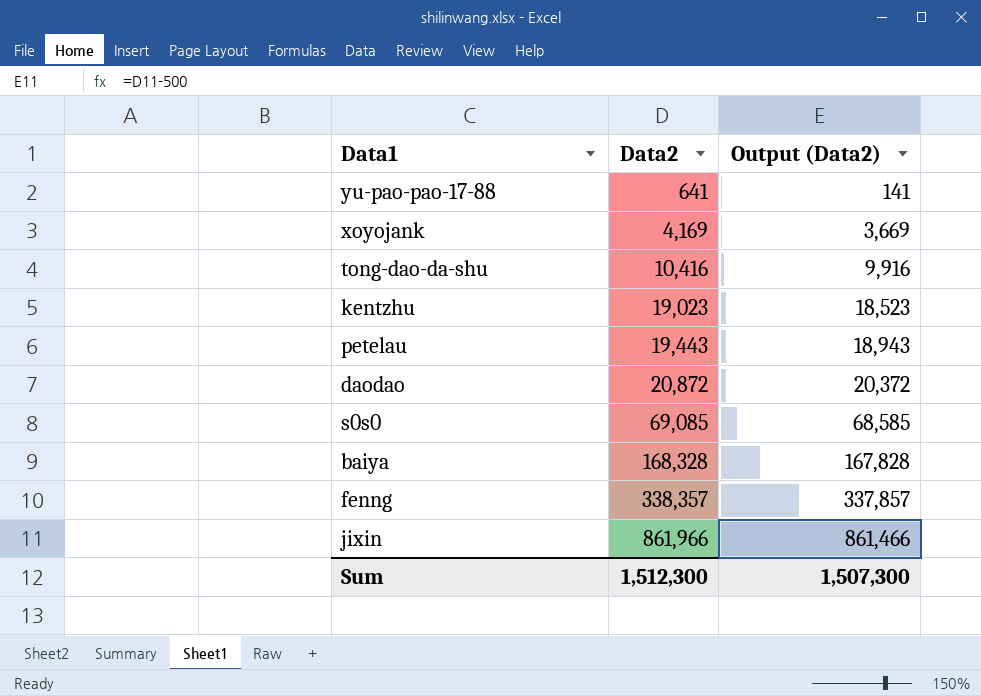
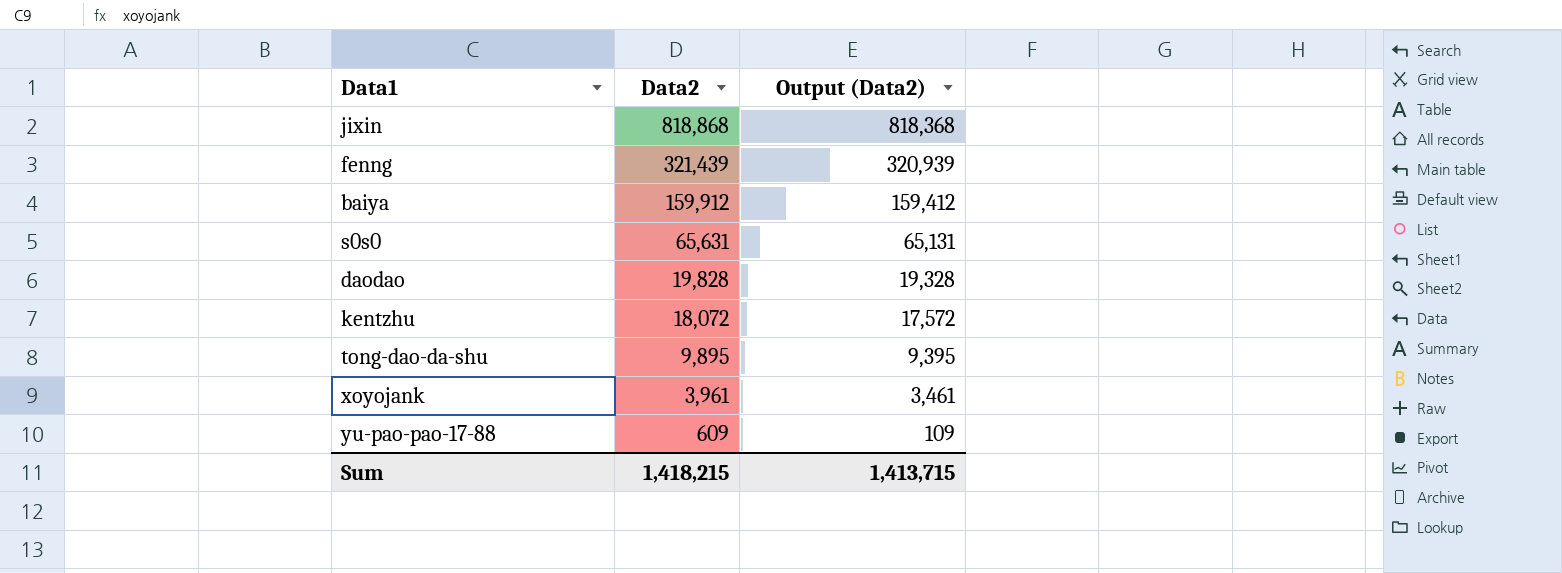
row order: Data2 ascending -> Data2 descending
row petelau: 19,443 | 18,943 -> none
jixin | Data2: 861,966 -> 818,868
jixin | Output (Data2): 861,466 -> 818,368
fenng | Data2: 338,357 -> 321,439
fenng | Output (Data2): 337,857 -> 320,939
baiya | Data2: 168,328 -> 159,912
baiya | Output (Data2): 167,828 -> 159,412
s0s0 | Data2: 69,085 -> 65,631
s0s0 | Output (Data2): 68,585 -> 65,131
daodao | Data2: 20,872 -> 19,828
daodao | Output (Data2): 20,372 -> 19,328
kentzhu | Data2: 19,023 -> 18,072
kentzhu | Output (Data2): 18,523 -> 17,572
tong-dao-da-shu | Data2: 10,416 -> 9,895
tong-dao-da-shu | Output (Data2): 9,916 -> 9,395
xoyojank | Data2: 4,169 -> 3,961
xoyojank | Output (Data2): 3,669 -> 3,461
yu-pao-pao-17-88 | Data2: 641 -> 609
yu-pao-pao-17-88 | Output (Data2): 141 -> 109
Sum | Data2: 1,512,300 -> 1,418,215
Sum | Output (Data2): 1,507,300 -> 1,413,715

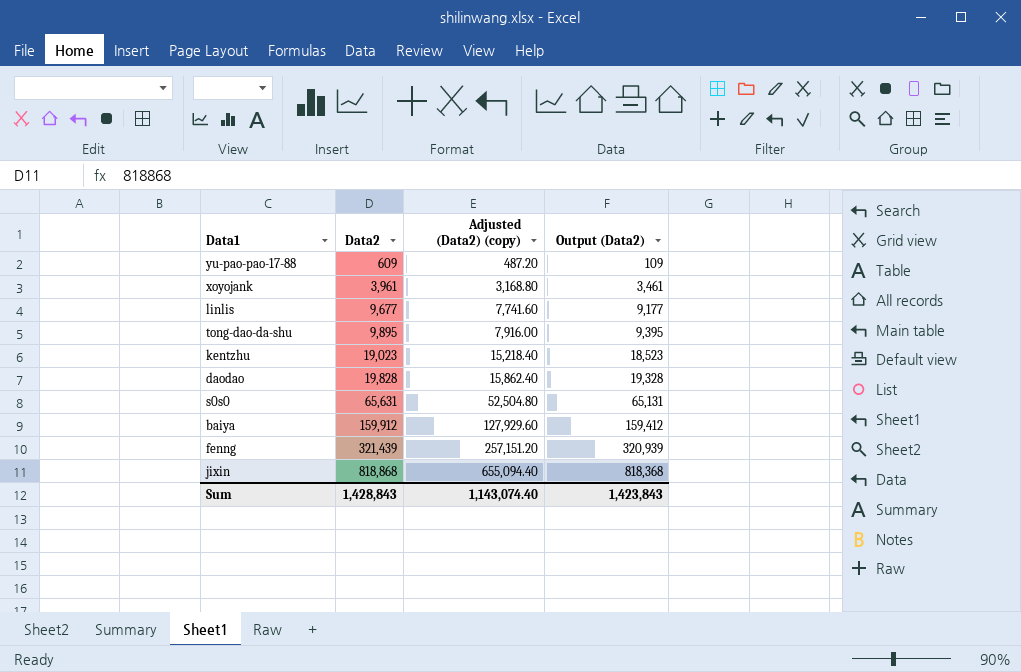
row order: Data2 descending -> Data2 ascending
column Adjusted (Data2) (copy) | formula: none -> [Data2] * 0.8
row linlis: none -> 9,677 | 7,741.60 | 9,177
kentzhu | Data2: 18,072 -> 19,023
kentzhu | Output (Data2): 17,572 -> 18,523
Sum | Data2: 1,418,215 -> 1,428,843
Sum | Output (Data2): 1,413,715 -> 1,423,843

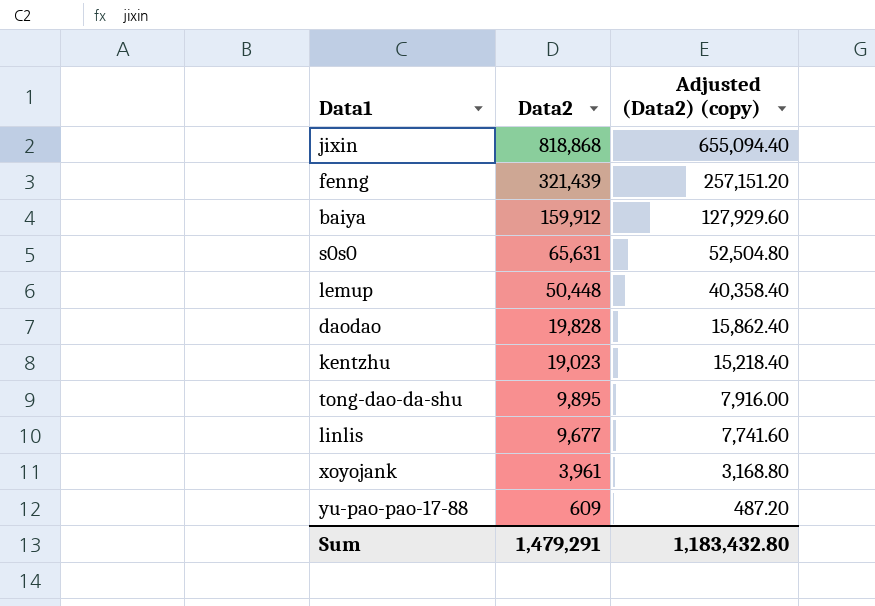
row order: Data2 ascending -> Data2 descending
column Output (Data2) | formula: [Data2] - 500 -> none
row lemup: none -> 50,448 | 40,358.40
Sum | Data2: 1,428,843 -> 1,479,291
Sum | Adjusted (Data2) (copy): 1,143,074.40 -> 1,183,432.80

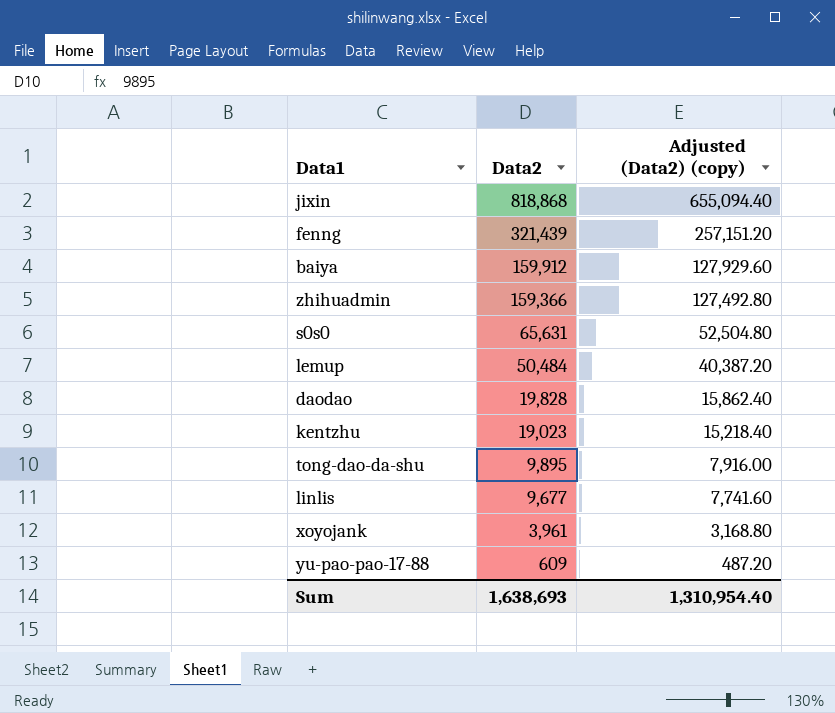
row zhihuadmin: none -> 159,366 | 127,492.80
lemup | Data2: 50,448 -> 50,484
lemup | Adjusted (Data2) (copy): 40,358.40 -> 40,387.20
Sum | Data2: 1,479,291 -> 1,638,693
Sum | Adjusted (Data2) (copy): 1,183,432.80 -> 1,310,954.40

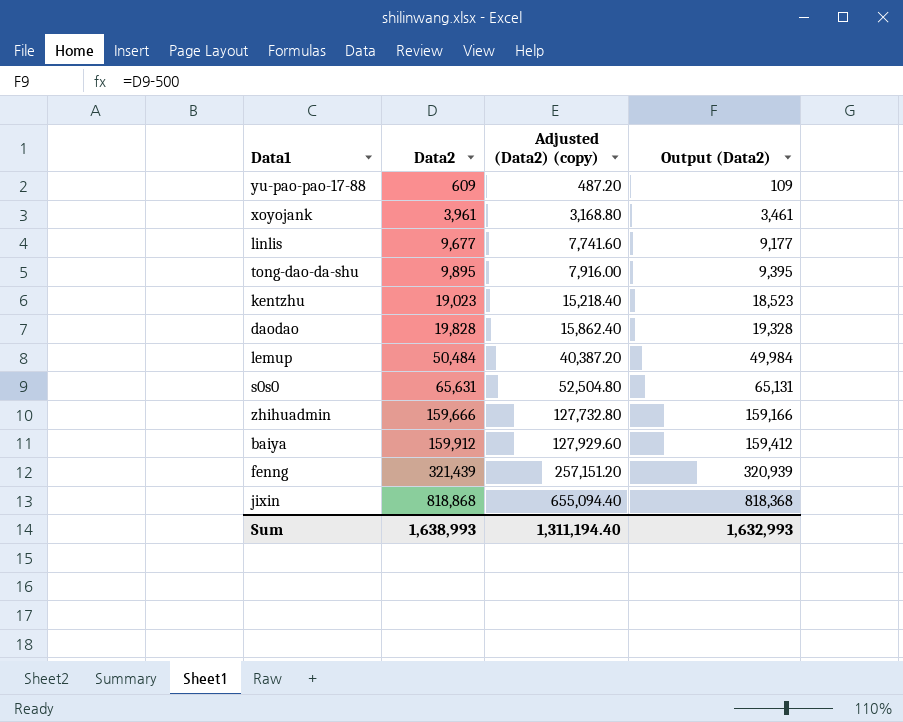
row order: Data2 descending -> Data2 ascending
column Output (Data2) | formula: none -> [Data2] - 500
zhihuadmin | Data2: 159,366 -> 159,666
zhihuadmin | Adjusted (Data2) (copy): 127,492.80 -> 127,732.80
Sum | Data2: 1,638,693 -> 1,638,993
Sum | Adjusted (Data2) (copy): 1,310,954.40 -> 1,311,194.40

